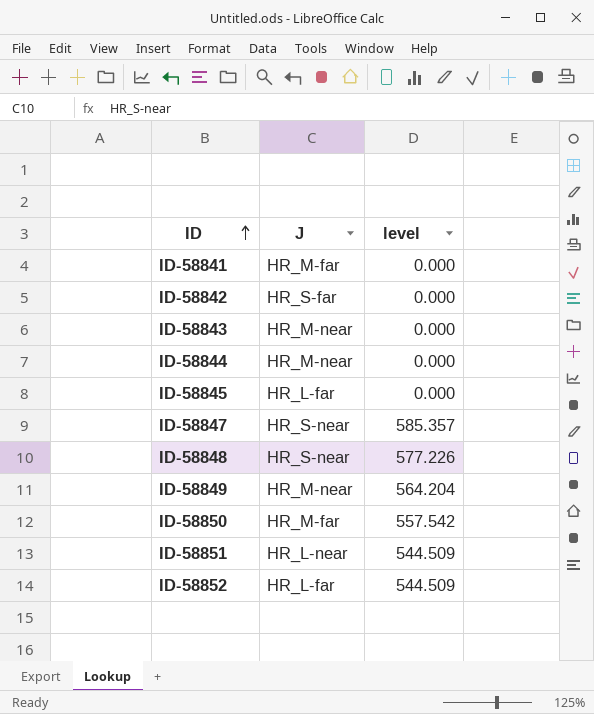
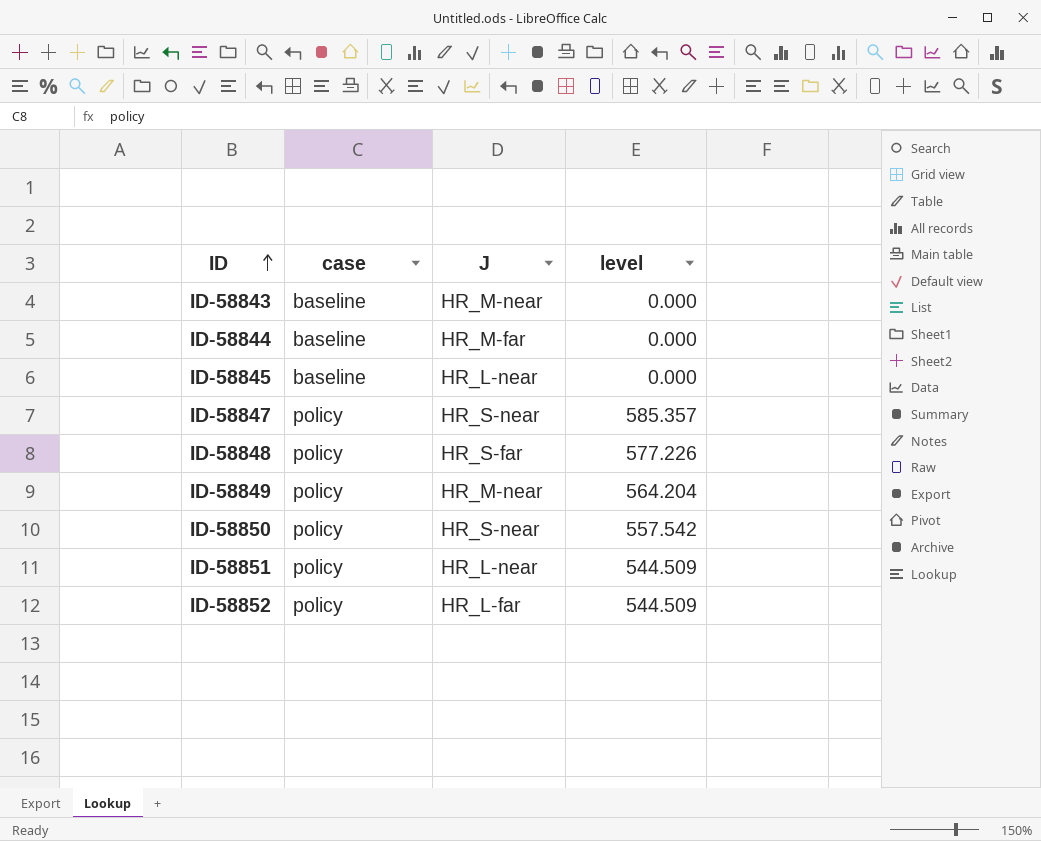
column case | position: none -> 2
row ID-58841: HR_M-far | 0.000 -> none
row ID-58842: HR_S-far | 0.000 -> none
ID-58844 | J: HR_M-near -> HR_M-far
ID-58845 | J: HR_L-far -> HR_L-near
ID-58848 | J: HR_S-near -> HR_S-far
ID-58850 | J: HR_M-far -> HR_S-near

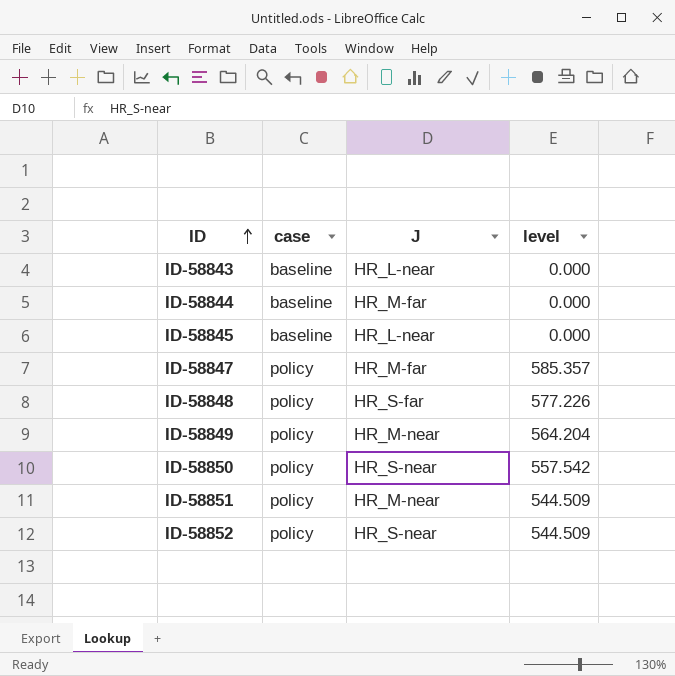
ID-58843 | J: HR_M-near -> HR_L-near
ID-58847 | J: HR_S-near -> HR_M-far
ID-58851 | J: HR_L-near -> HR_M-near
ID-58852 | J: HR_L-far -> HR_S-near

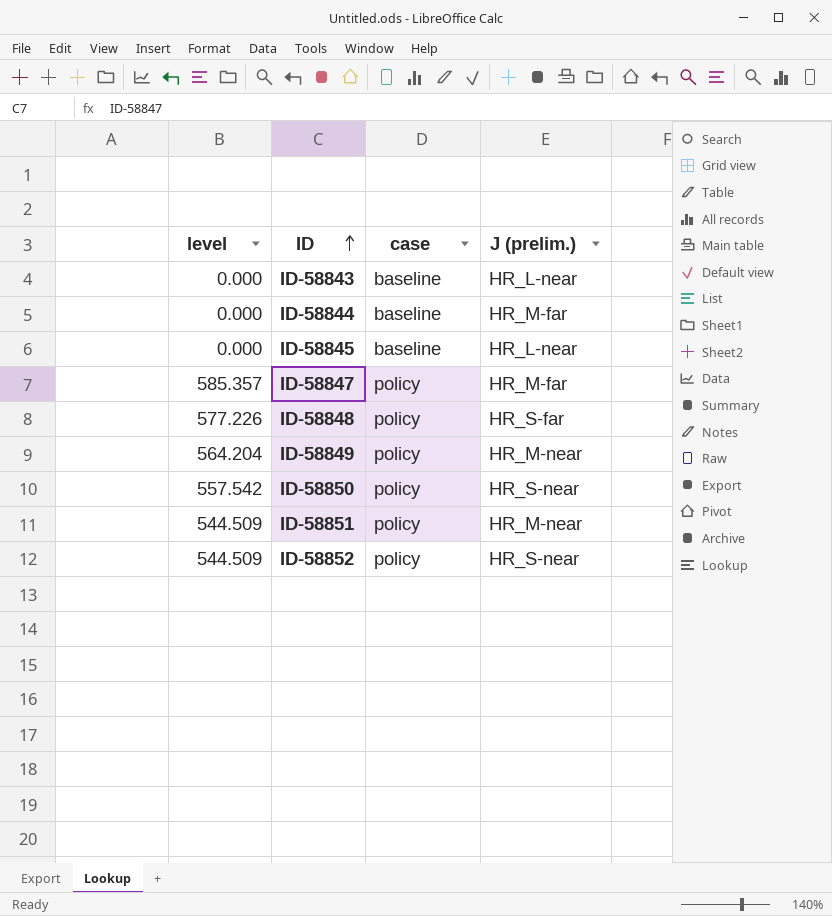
column level | position: 4 -> 1
column name: J -> J (prelim.)

